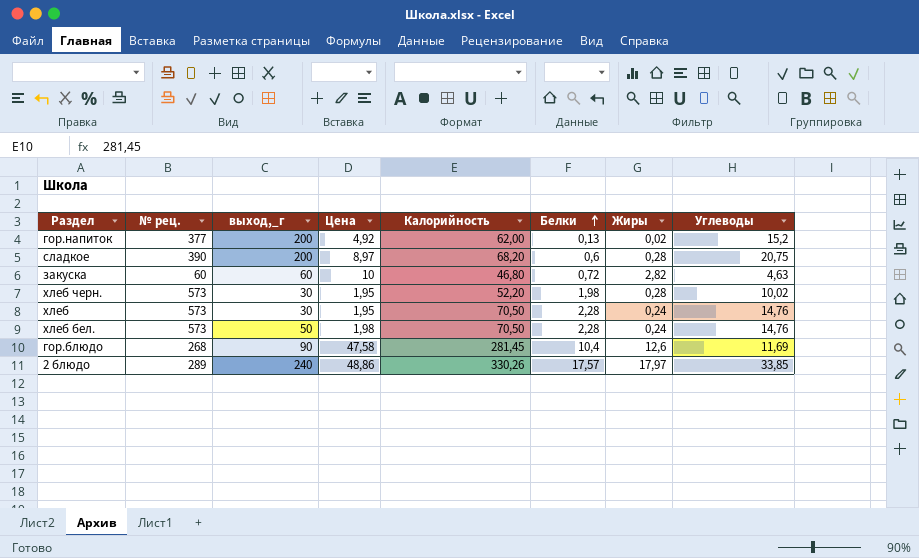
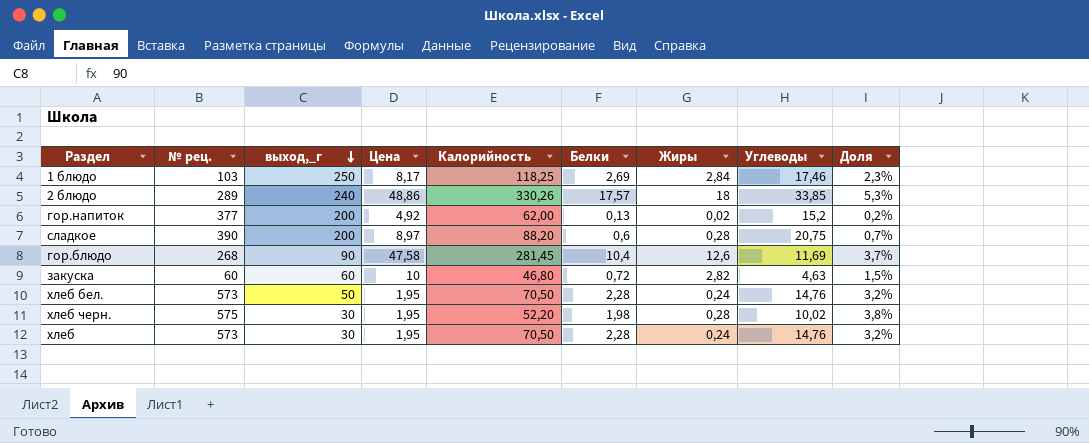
row order: Белки ascending -> выход,_г descending
column Доля | formula: none -> [Белки] / [Калорийность]
row 1 блюдо: none -> 103 | 250 | 8,17 | 118,25 | 2,69 | 2,84 | 17,46 | 2,3%
2 блюдо | Жиры: 17,97 -> 18
сладкое | Калорийность: 68,20 -> 88,20
хлеб бел. | Цена: 1,98 -> 1,95
хлеб черн. | № рец.: 573 -> 575

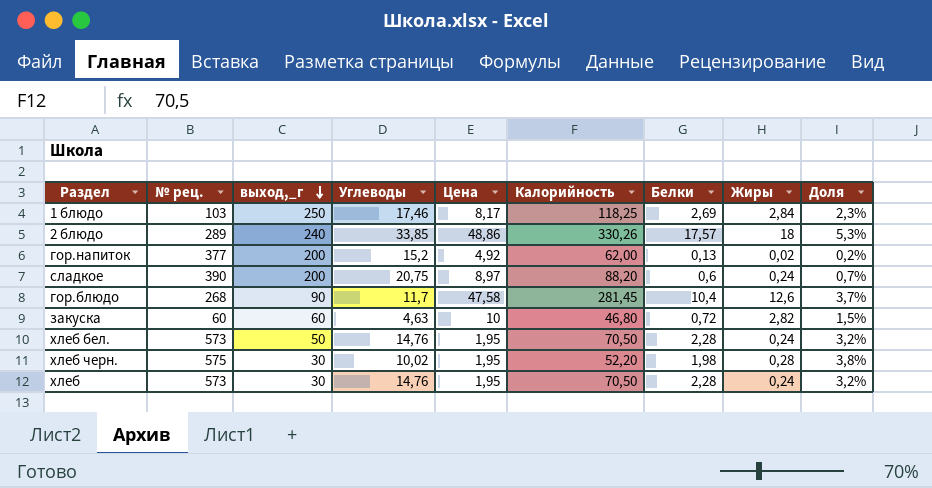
column Углеводы | position: 8 -> 4
сладкое | Жиры: 0,28 -> 0,24
гор.блюдо | Углеводы: 11,69 -> 11,7

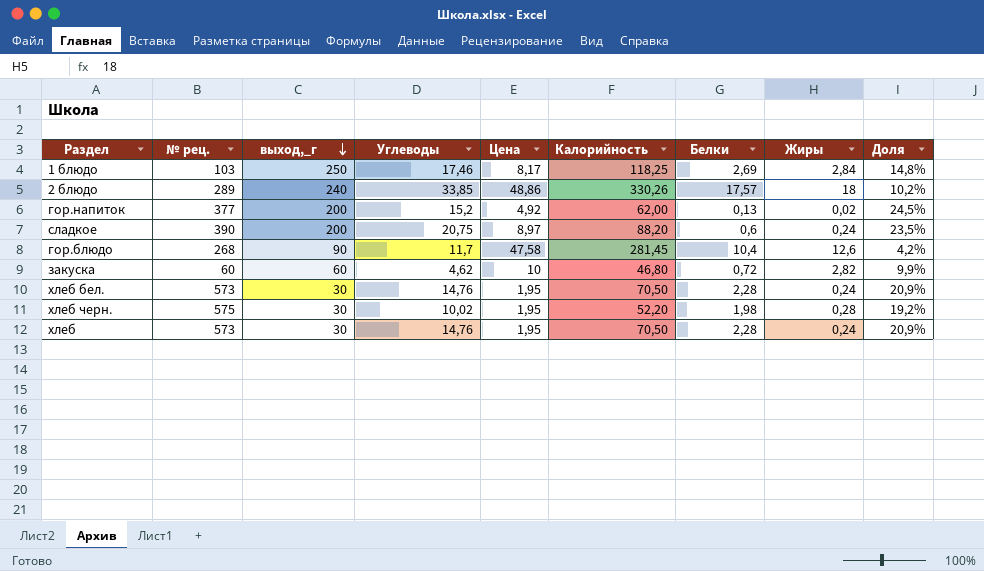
column Доля | formula: [Белки] / [Калорийность] -> [Углеводы] / [Калорийность]
закуска | Углеводы: 4,63 -> 4,62
хлеб бел. | выход,_г: 50 -> 30

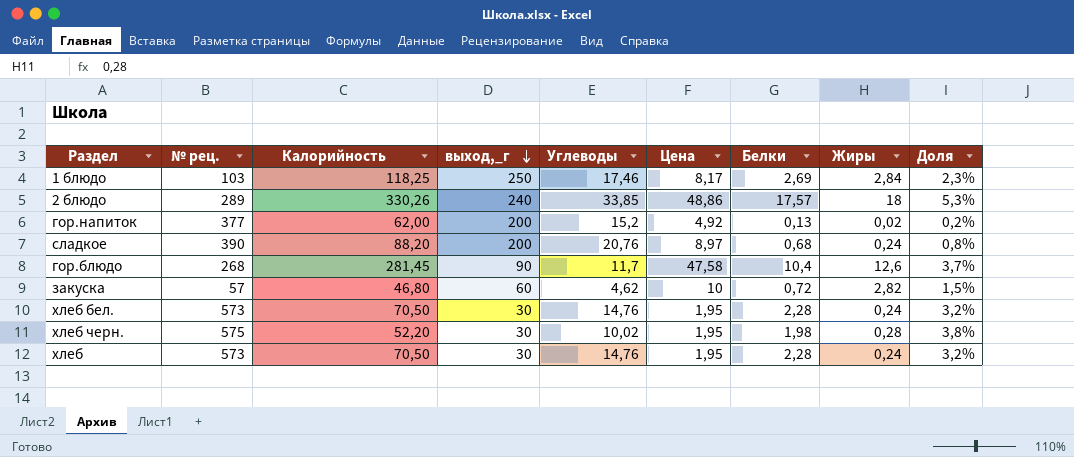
column Калорийность | position: 6 -> 3
column Доля | formula: [Углеводы] / [Калорийность] -> [Белки] / [Калорийность]
сладкое | Углеводы: 20,75 -> 20,76
сладкое | Белки: 0,6 -> 0,68
закуска | № рец.: 60 -> 57

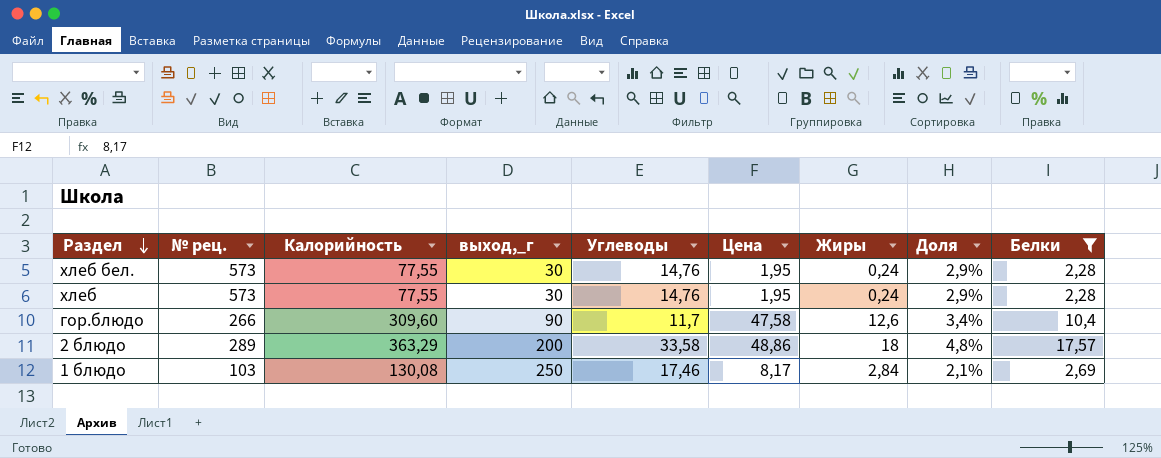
filter: none -> Белки >= 2,28
row order: выход,_г descending -> Раздел descending
column Белки | position: 7 -> 9
хлеб бел. | Калорийность: 70,50 -> 77,55
хлеб бел. | Доля: 3,2% -> 2,9%
хлеб | Калорийность: 70,50 -> 77,55
хлеб | Доля: 3,2% -> 2,9%
гор.блюдо | № рец.: 268 -> 266
гор.блюдо | Калорийность: 281,45 -> 309,60
гор.блюдо | Доля: 3,7% -> 3,4%
2 блюдо | Калорийность: 330,26 -> 363,29
2 блюдо | выход,_г: 240 -> 200
2 блюдо | Углеводы: 33,85 -> 33,58
2 блюдо | Доля: 5,3% -> 4,8%
1 блюдо | Калорийность: 118,25 -> 130,08
1 блюдо | Доля: 2,3% -> 2,1%

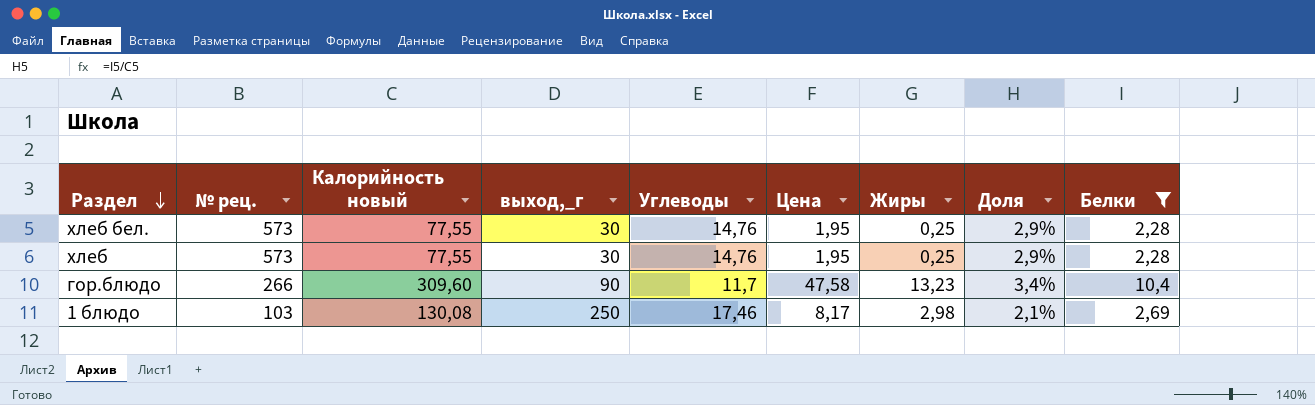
column name: Калорийность -> Калорийность новый
row 2 блюдо: 289 | 363,29 | 200 | 33,58 | 48,86 | 18 | 4,8% | 17,57 -> none
хлеб бел. | Жиры: 0,24 -> 0,25
хлеб | Жиры: 0,24 -> 0,25
гор.блюдо | Жиры: 12,6 -> 13,23
1 блюдо | Жиры: 2,84 -> 2,98

